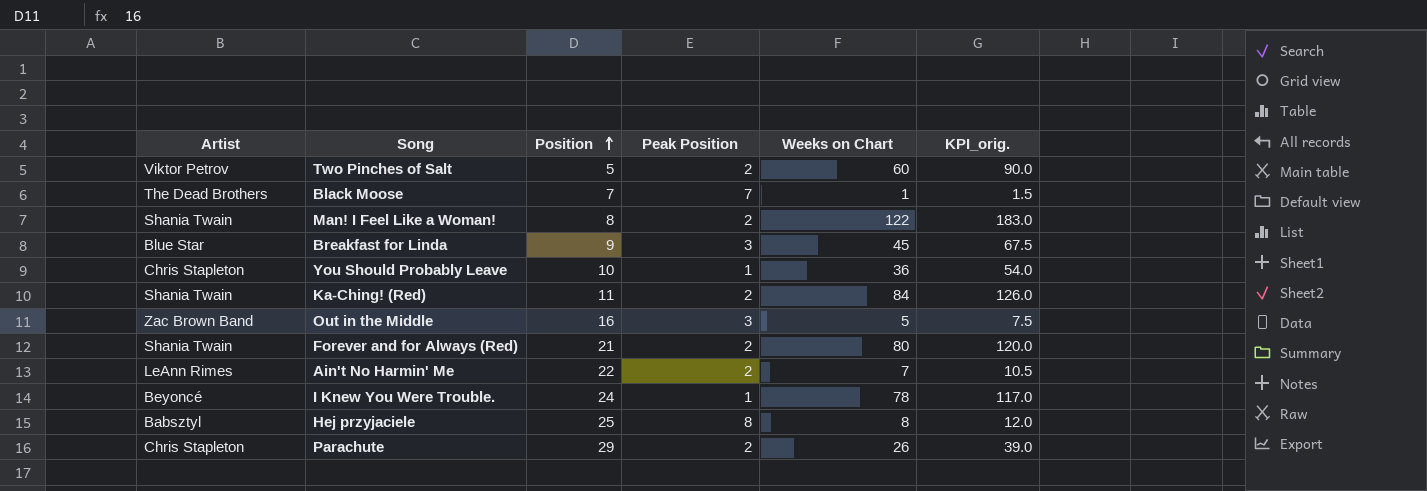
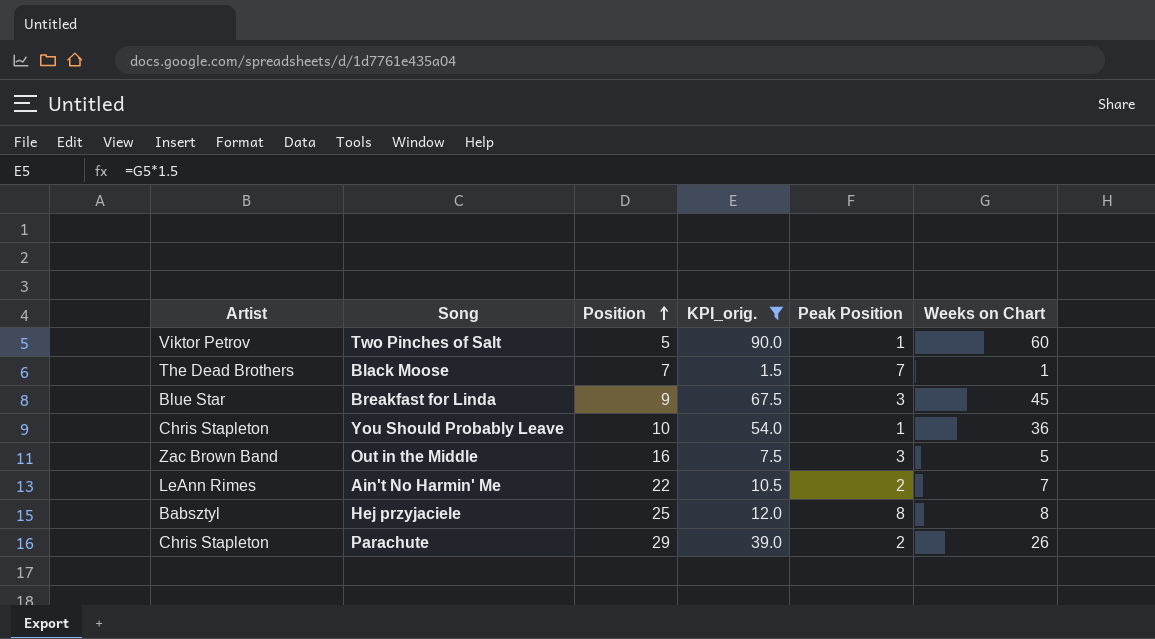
filter: none -> KPI_orig. <= 90.0
column KPI_orig. | position: 6 -> 4
Two Pinches of Salt | Peak Position: 2 -> 1

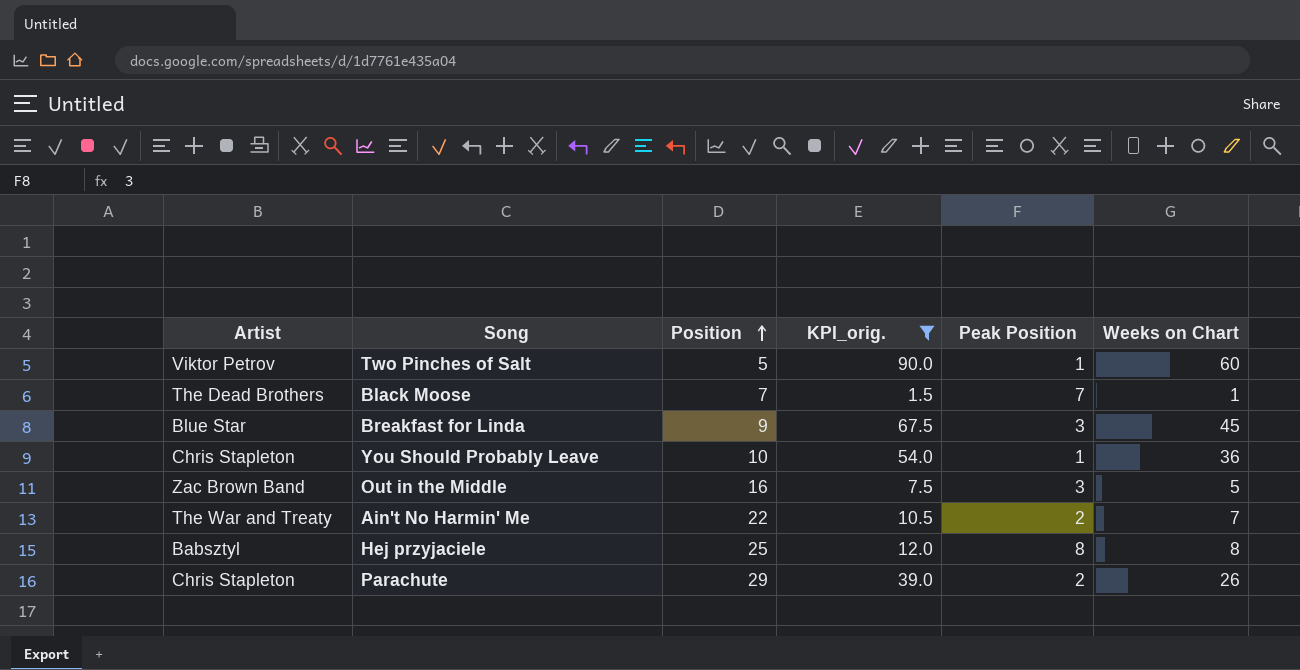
Ain't No Harmin' Me | Artist: LeAnn Rimes -> The War and Treaty

